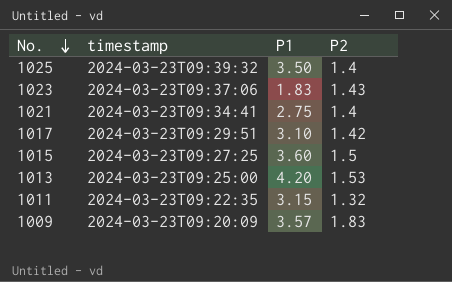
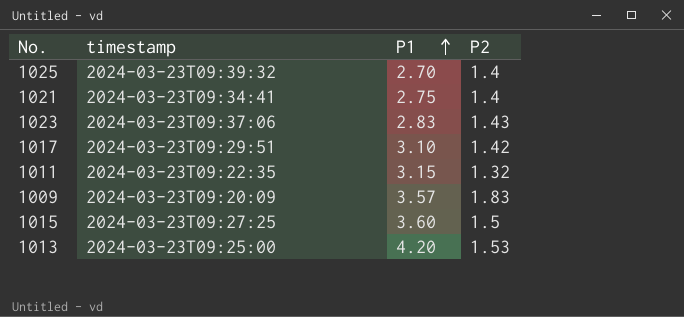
row order: No. descending -> P1 ascending
1025 | P1: 3.50 -> 2.70
1023 | P1: 1.83 -> 2.83

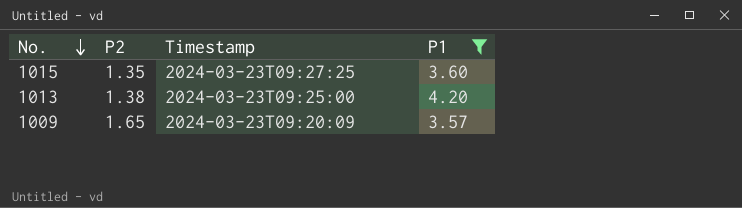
filter: none -> P1 >= 3.57
row order: P1 ascending -> No. descending
column P2 | position: 4 -> 2
column name: timestamp -> Timestamp
1015 | P2: 1.5 -> 1.35
1013 | P2: 1.53 -> 1.38
1009 | P2: 1.83 -> 1.65

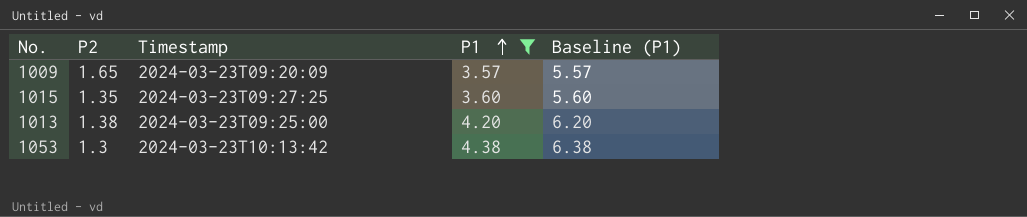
row order: No. descending -> P1 ascending
column Baseline (P1) | formula: none -> [P1] + 2
row 1053: none -> 1.3 | 2024-03-23T10:13:42 | 4.38 | 6.38

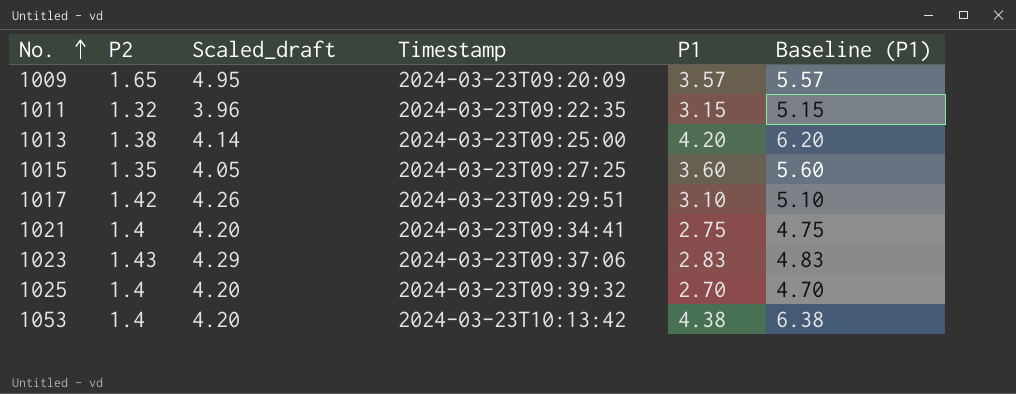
filter: P1 >= 3.57 -> none
row order: P1 ascending -> No. ascending
column Scaled_draft | formula: none -> [P2] * 3
1053 | P2: 1.3 -> 1.4

